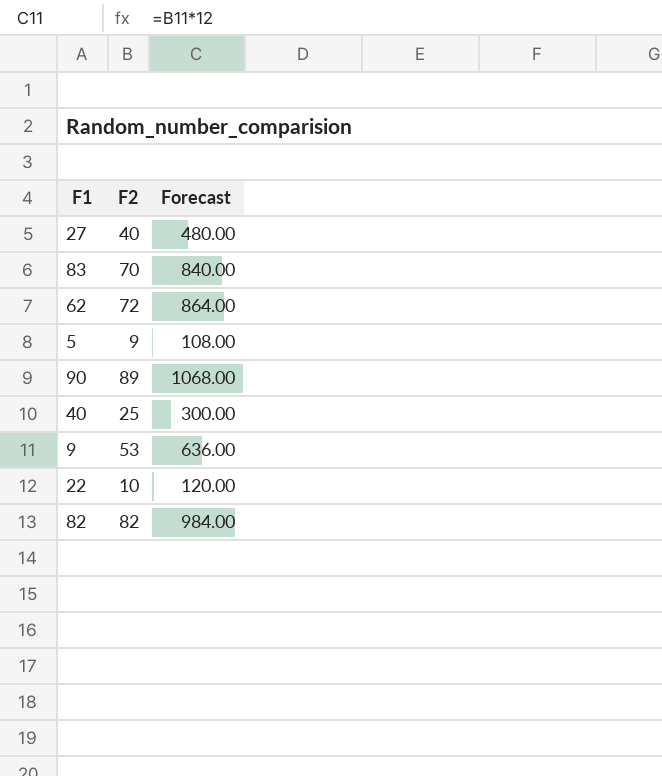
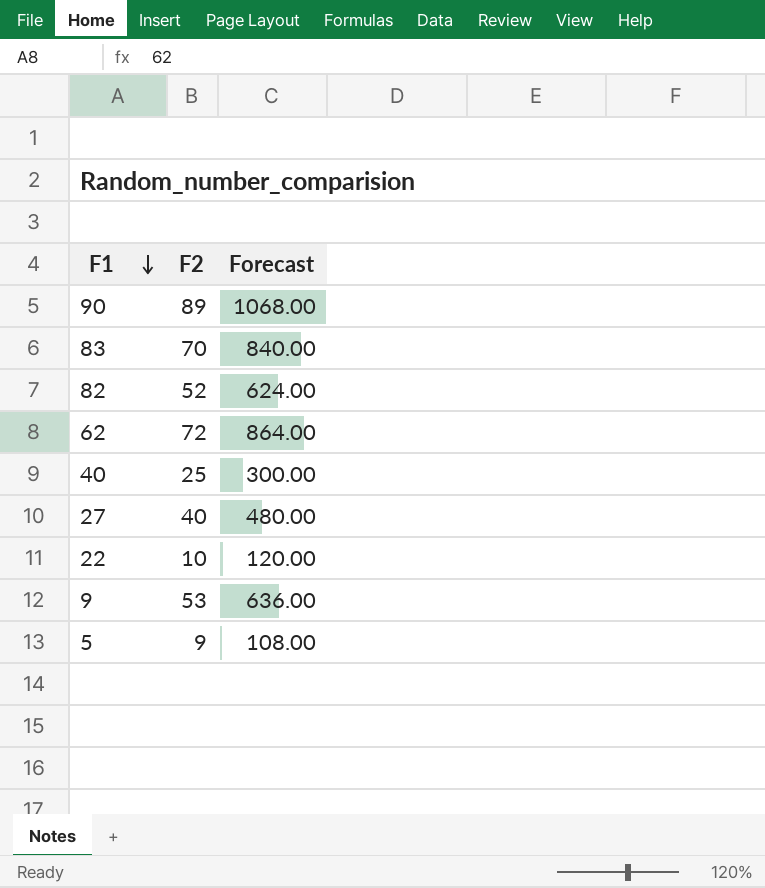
row order: none -> F1 descending
82 | F2: 82 -> 52
82 | Forecast: 984.00 -> 624.00

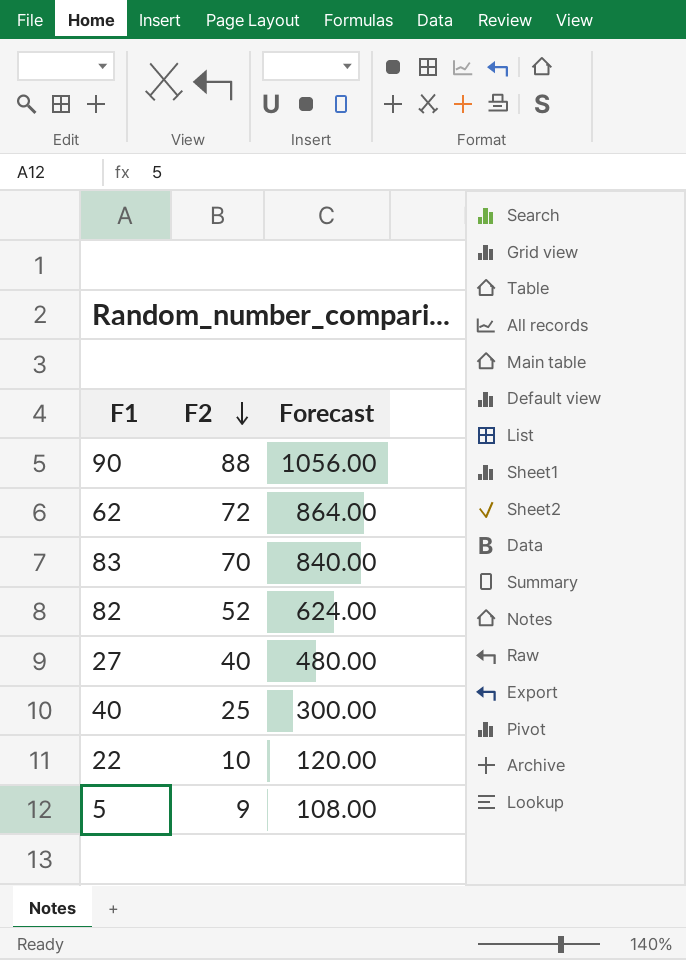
row order: F1 descending -> F2 descending
row 9: 53 | 636.00 -> none
90 | F2: 89 -> 88
90 | Forecast: 1068.00 -> 1056.00

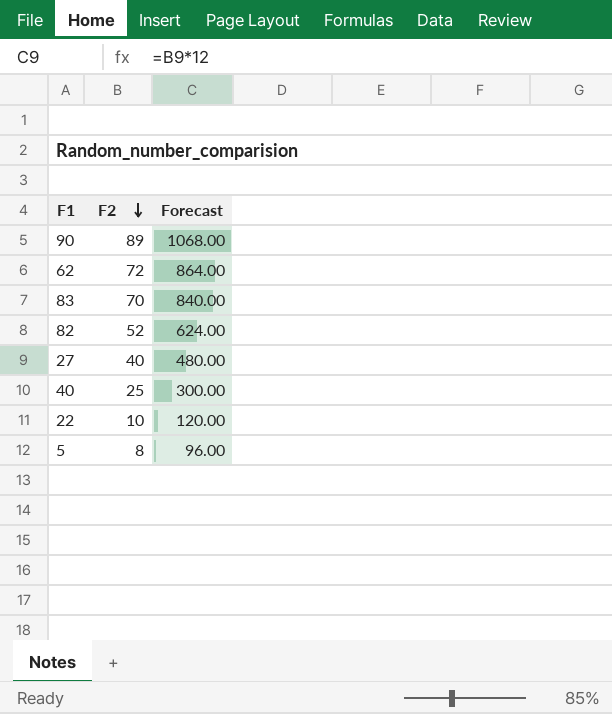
90 | F2: 88 -> 89
90 | Forecast: 1056.00 -> 1068.00
5 | F2: 9 -> 8
5 | Forecast: 108.00 -> 96.00

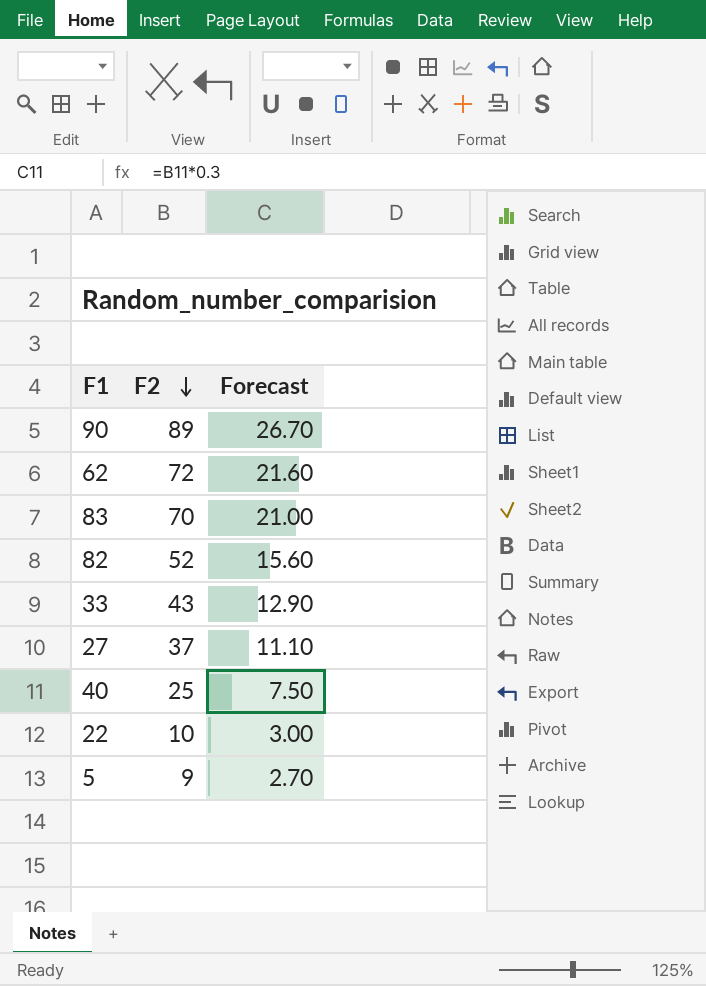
column Forecast | formula: [F2] * 12 -> [F2] * 0.3
row 33: none -> 43 | 12.90
27 | F2: 40 -> 37
5 | F2: 8 -> 9

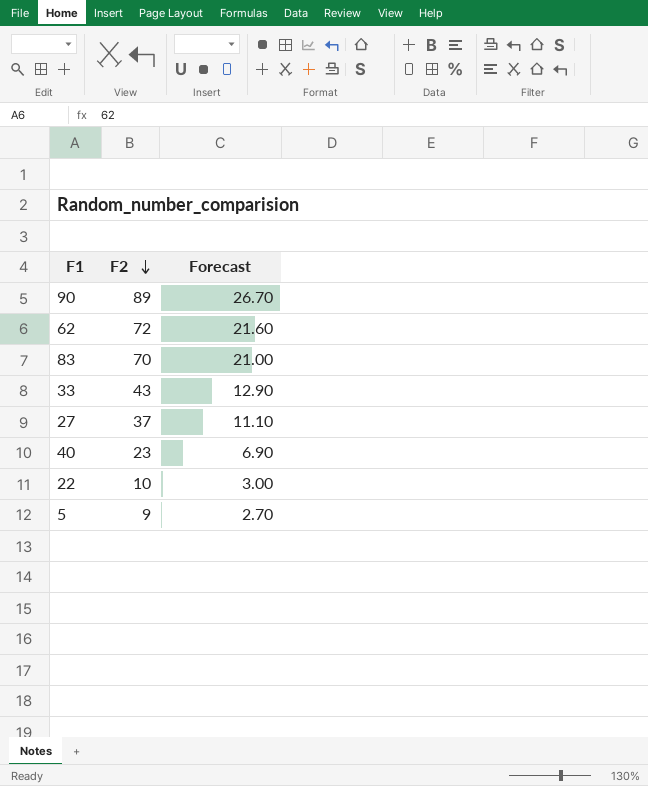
row 82: 52 | 15.60 -> none
40 | F2: 25 -> 23
40 | Forecast: 7.50 -> 6.90

